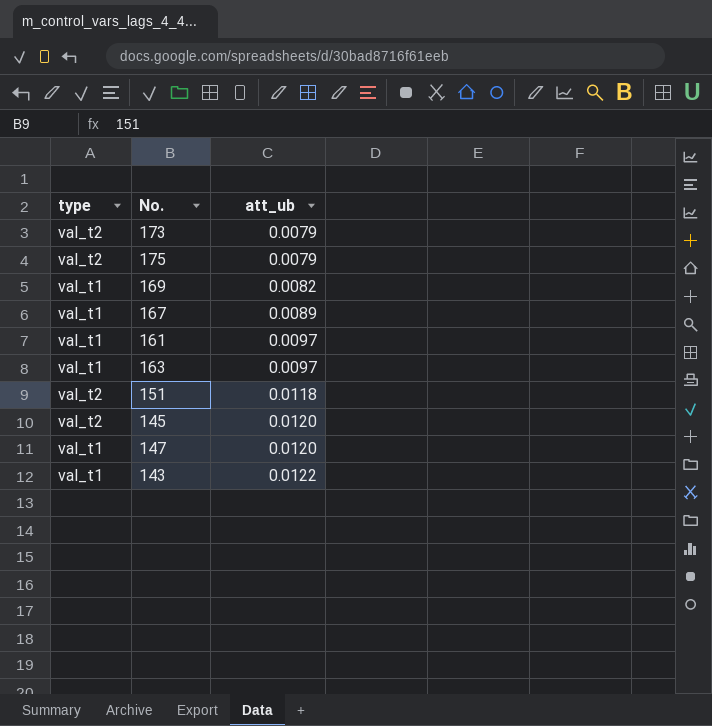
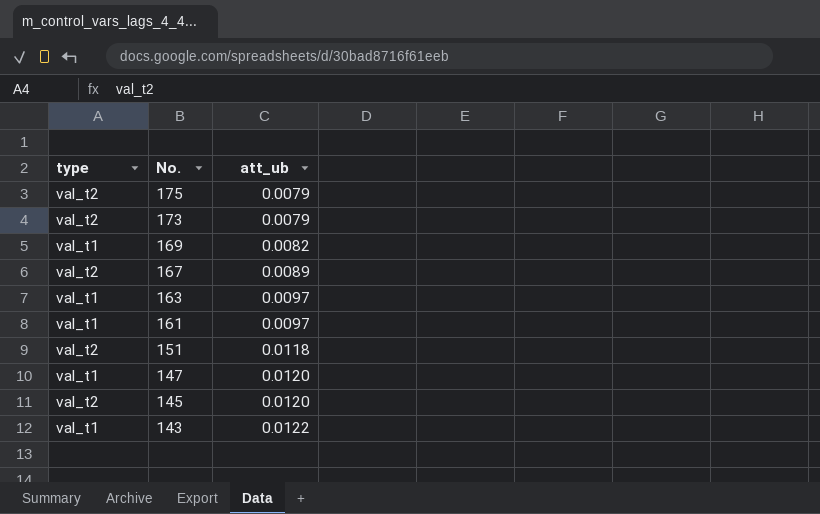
row order: att_ub ascending -> No. descending
167 | type: val_t1 -> val_t2

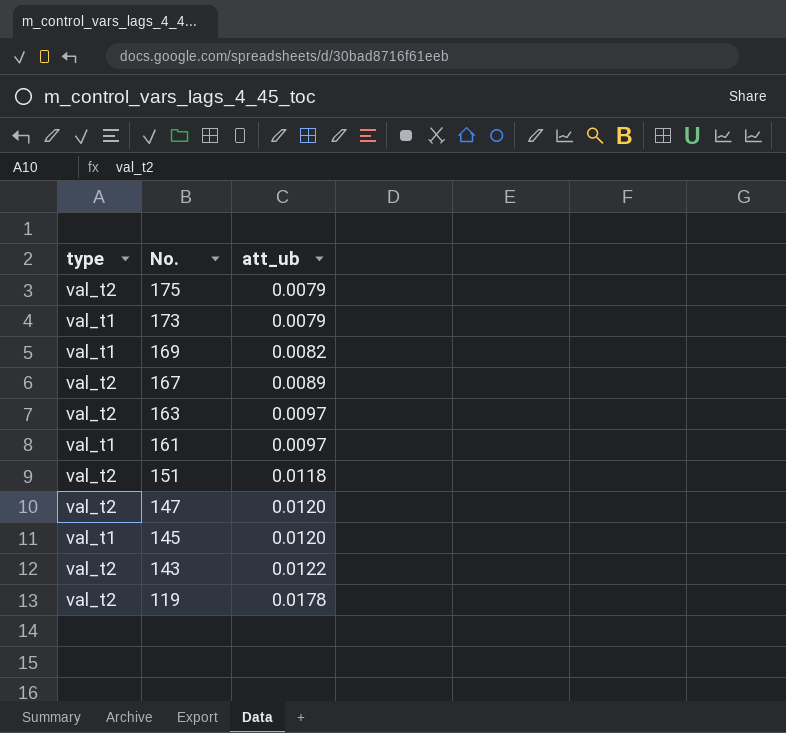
173 | type: val_t2 -> val_t1
163 | type: val_t1 -> val_t2
147 | type: val_t1 -> val_t2
145 | type: val_t2 -> val_t1
143 | type: val_t1 -> val_t2
row 119: none -> val_t2 | 0.0178

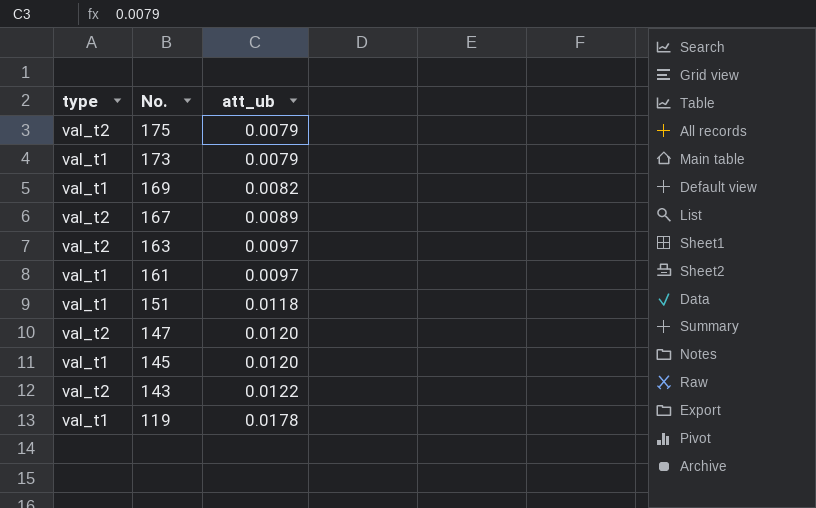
151 | type: val_t2 -> val_t1
119 | type: val_t2 -> val_t1

